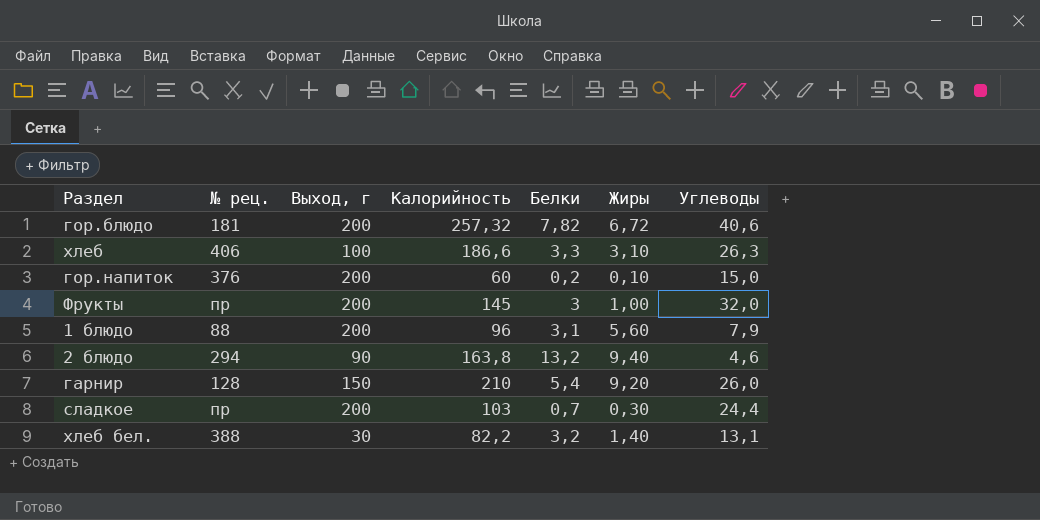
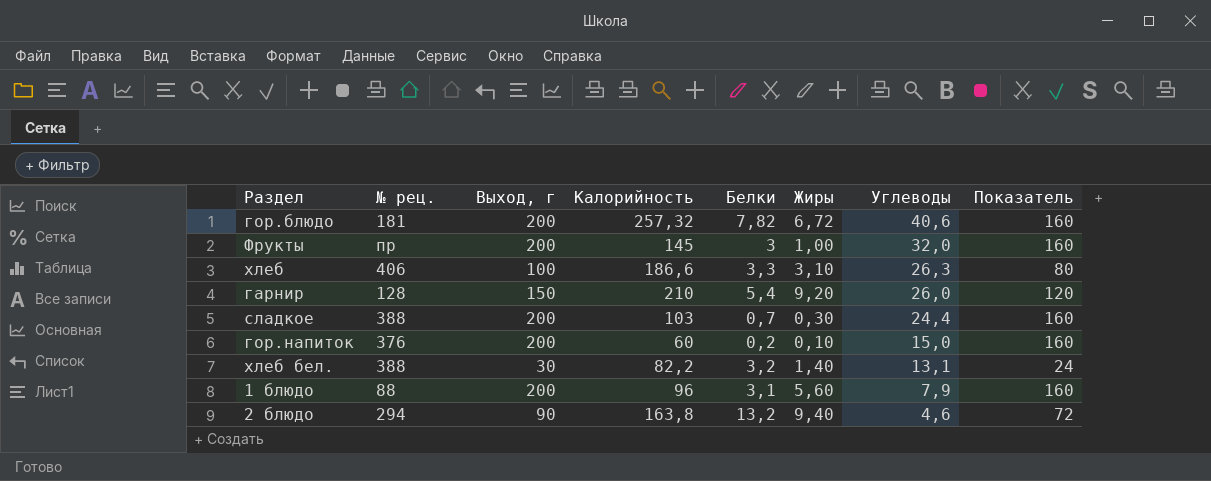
row order: none -> Углеводы descending
column Показатель | formula: none -> [Выход, г] * 0,8
сладкое | № рец.: пр -> 388

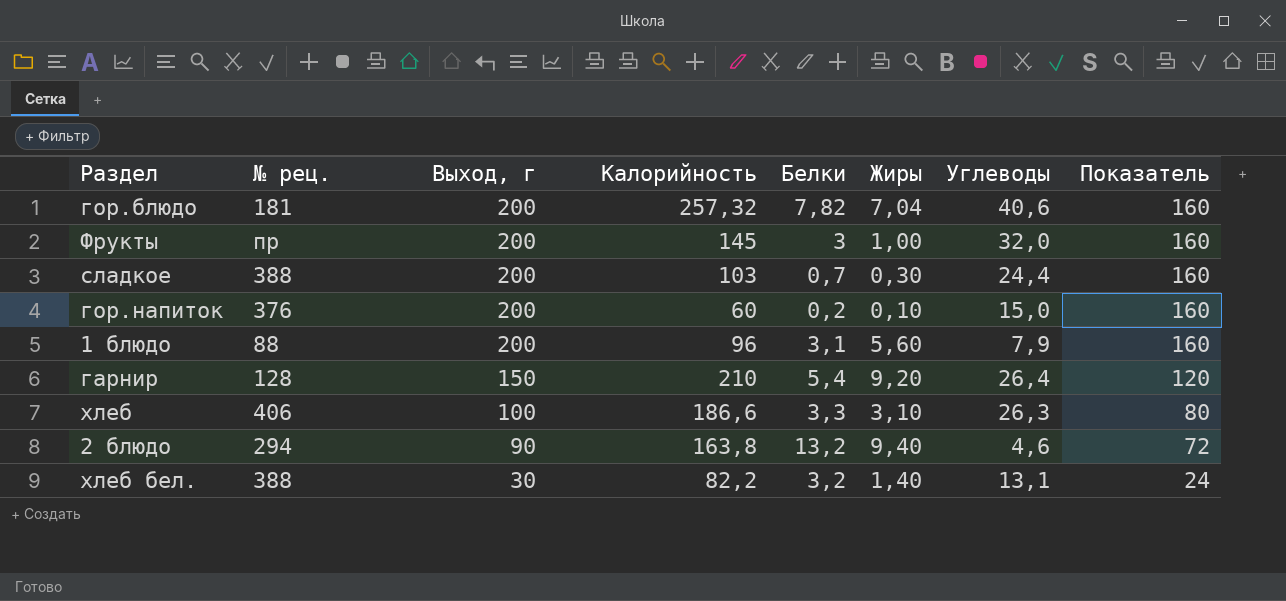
row order: Углеводы descending -> Выход, г descending
гор.блюдо | Жиры: 6,72 -> 7,04
гарнир | Углеводы: 26,0 -> 26,4

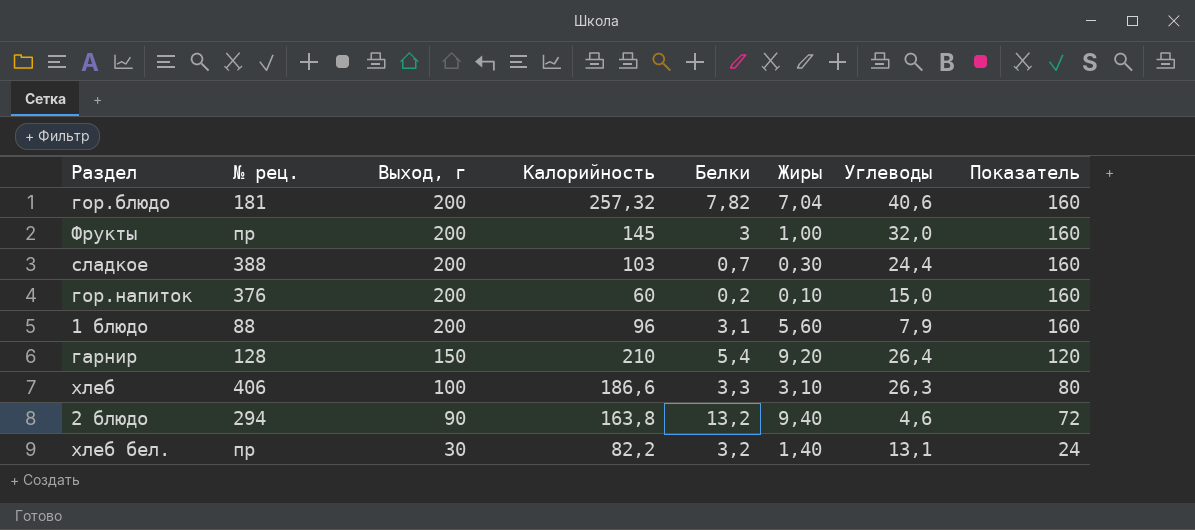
хлеб бел. | № рец.: 388 -> пр

